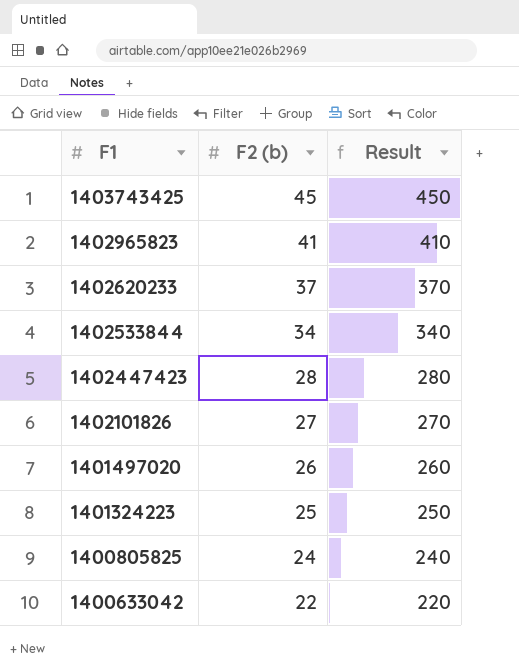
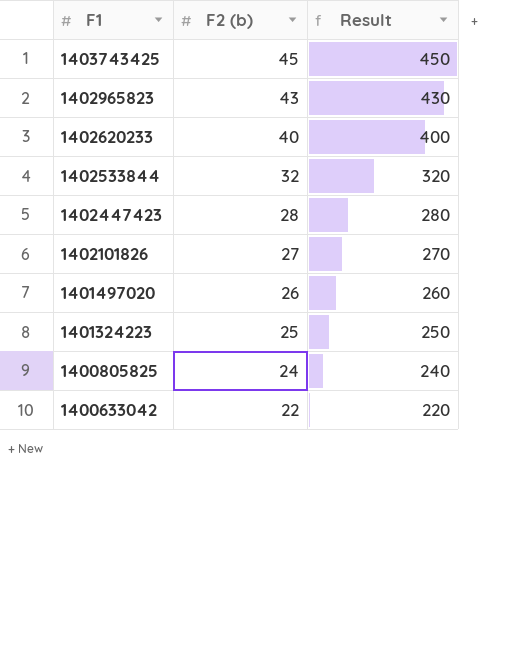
1402965823 | F2 (b): 41 -> 43
1402965823 | Result: 410 -> 430
1402620233 | F2 (b): 37 -> 40
1402620233 | Result: 370 -> 400
1402533844 | F2 (b): 34 -> 32
1402533844 | Result: 340 -> 320

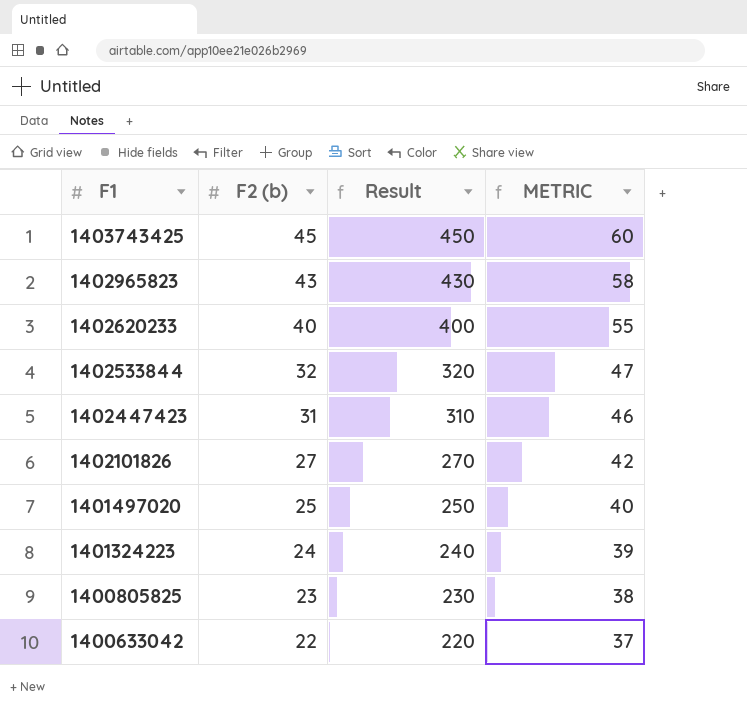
column METRIC | formula: none -> [F2 (b)] + 15
1402447423 | F2 (b): 28 -> 31
1402447423 | Result: 280 -> 310
1401497020 | F2 (b): 26 -> 25
1401497020 | Result: 260 -> 250
1401324223 | F2 (b): 25 -> 24
1401324223 | Result: 250 -> 240
1400805825 | F2 (b): 24 -> 23
1400805825 | Result: 240 -> 230

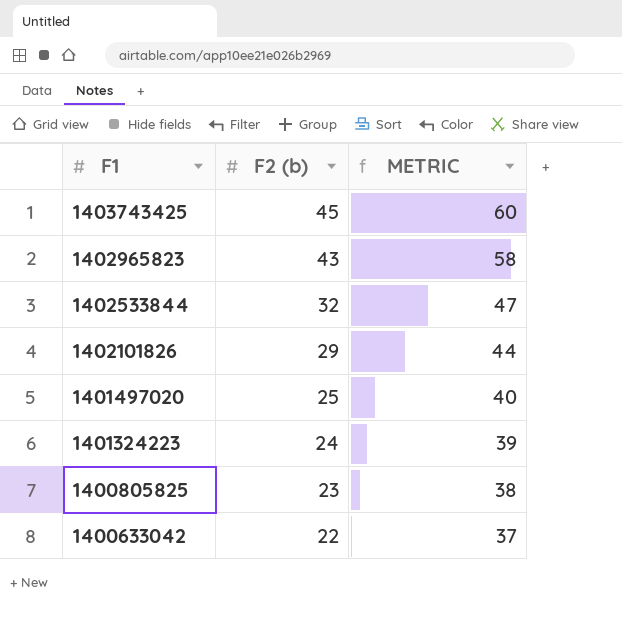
column Result | formula: [F2 (b)] * 10 -> none
row 1402620233: 40 | 400 | 55 -> none
row 1402447423: 31 | 310 | 46 -> none
1402101826 | F2 (b): 27 -> 29
1402101826 | METRIC: 42 -> 44

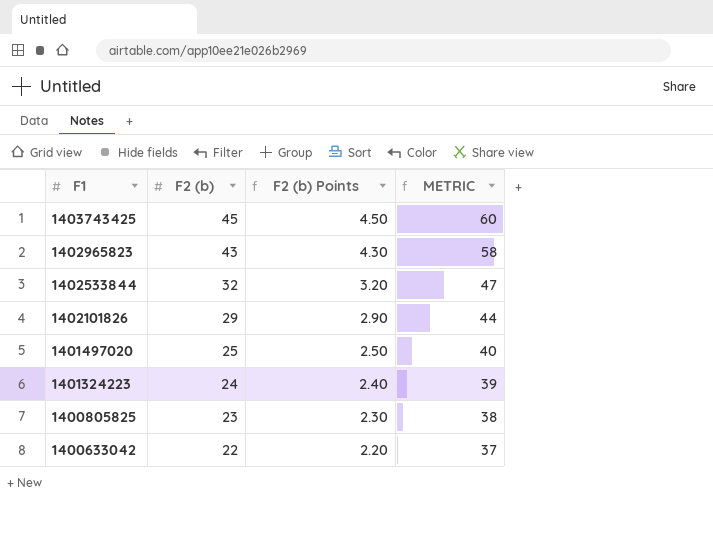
column F2 (b) Points | formula: none -> [F2 (b)] * 0.1

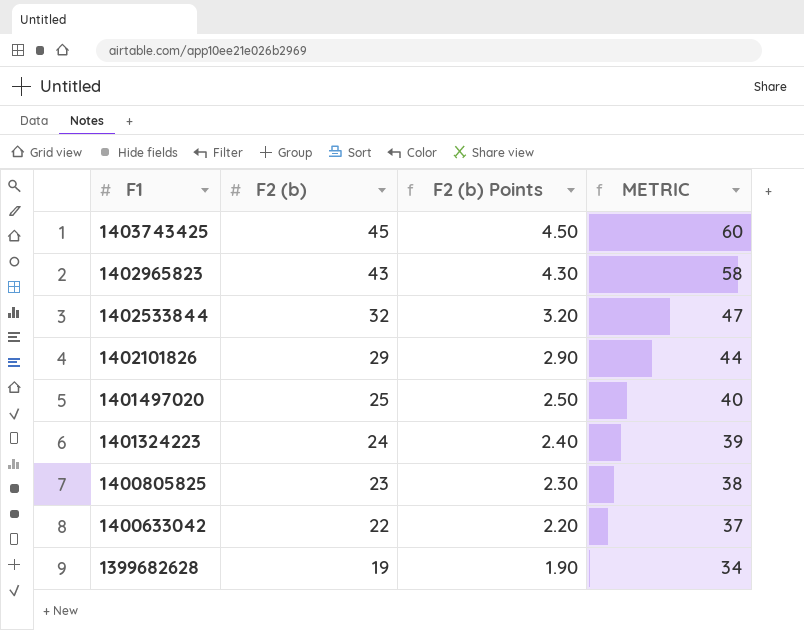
row 1399682628: none -> 19 | 1.90 | 34

